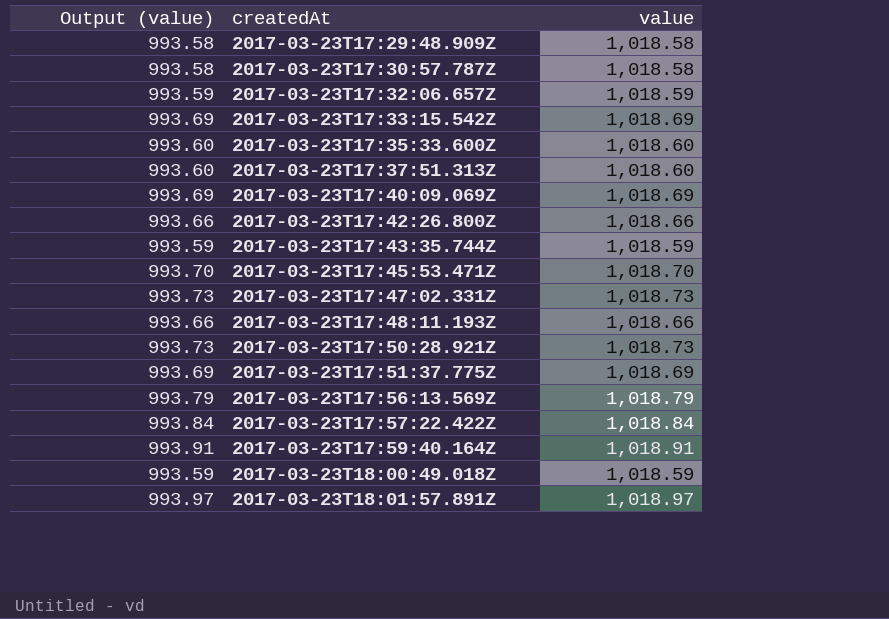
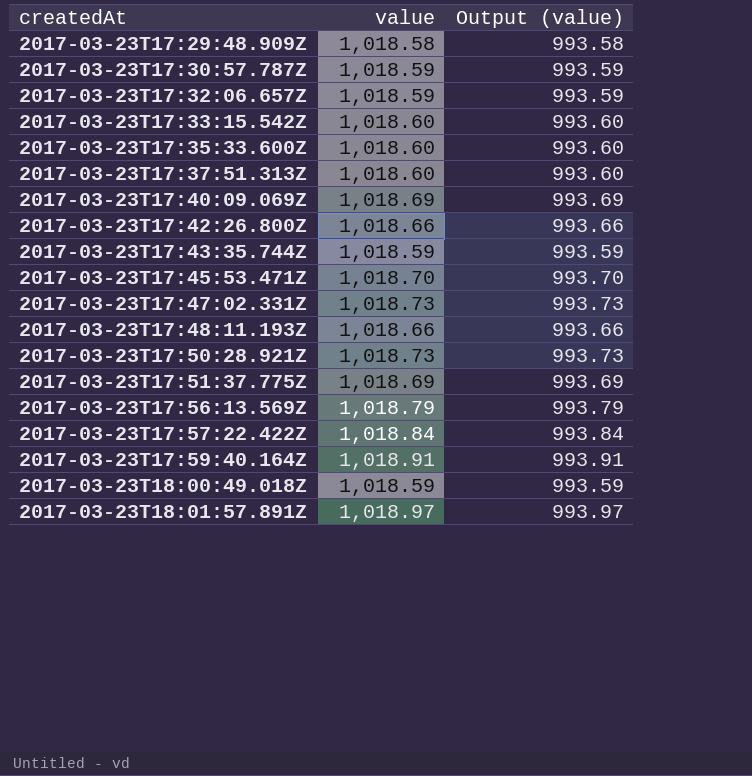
column Output (value) | position: 1 -> 3
2017-03-23T17:30:57.787Z | value: 1,018.58 -> 1,018.59
2017-03-23T17:30:57.787Z | Output (value): 993.58 -> 993.59
2017-03-23T17:33:15.542Z | value: 1,018.69 -> 1,018.60
2017-03-23T17:33:15.542Z | Output (value): 993.69 -> 993.60

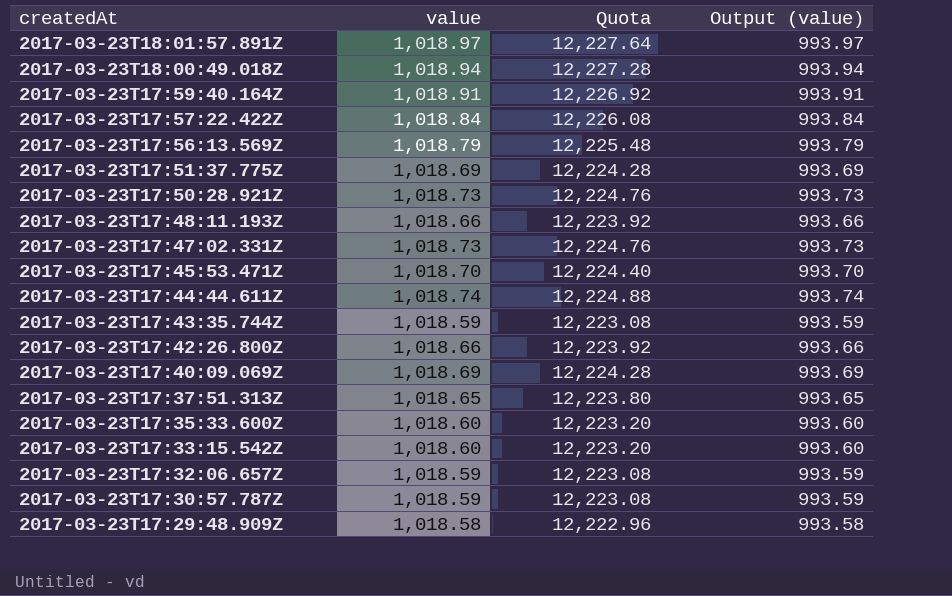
row order: createdAt ascending -> createdAt descending
column Quota | formula: none -> [value] * 12
2017-03-23T18:00:49.018Z | value: 1,018.59 -> 1,018.94
2017-03-23T18:00:49.018Z | Output (value): 993.59 -> 993.94
row 2017-03-23T17:44:44.611Z: none -> 1,018.74 | 12,224.88 | 993.74
2017-03-23T17:37:51.313Z | value: 1,018.60 -> 1,018.65
2017-03-23T17:37:51.313Z | Output (value): 993.60 -> 993.65

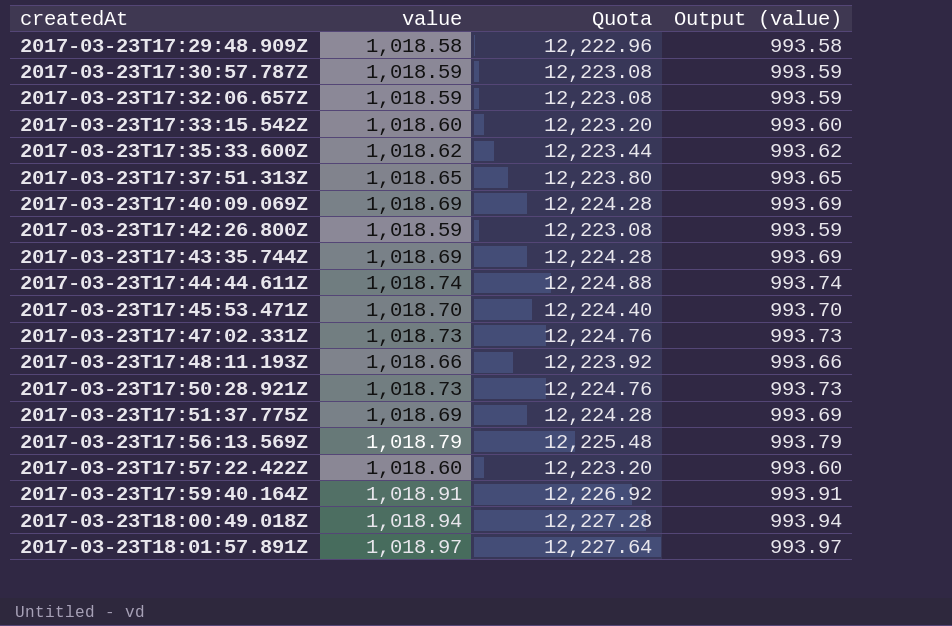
row order: createdAt descending -> createdAt ascending
2017-03-23T17:35:33.600Z | value: 1,018.60 -> 1,018.62
2017-03-23T17:35:33.600Z | Quota: 12,223.20 -> 12,223.44
2017-03-23T17:35:33.600Z | Output (value): 993.60 -> 993.62
2017-03-23T17:42:26.800Z | value: 1,018.66 -> 1,018.59
2017-03-23T17:42:26.800Z | Quota: 12,223.92 -> 12,223.08
2017-03-23T17:42:26.800Z | Output (value): 993.66 -> 993.59
2017-03-23T17:43:35.744Z | value: 1,018.59 -> 1,018.69
2017-03-23T17:43:35.744Z | Quota: 12,223.08 -> 12,224.28
2017-03-23T17:43:35.744Z | Output (value): 993.59 -> 993.69
2017-03-23T17:57:22.422Z | value: 1,018.84 -> 1,018.60
2017-03-23T17:57:22.422Z | Quota: 12,226.08 -> 12,223.20
2017-03-23T17:57:22.422Z | Output (value): 993.84 -> 993.60

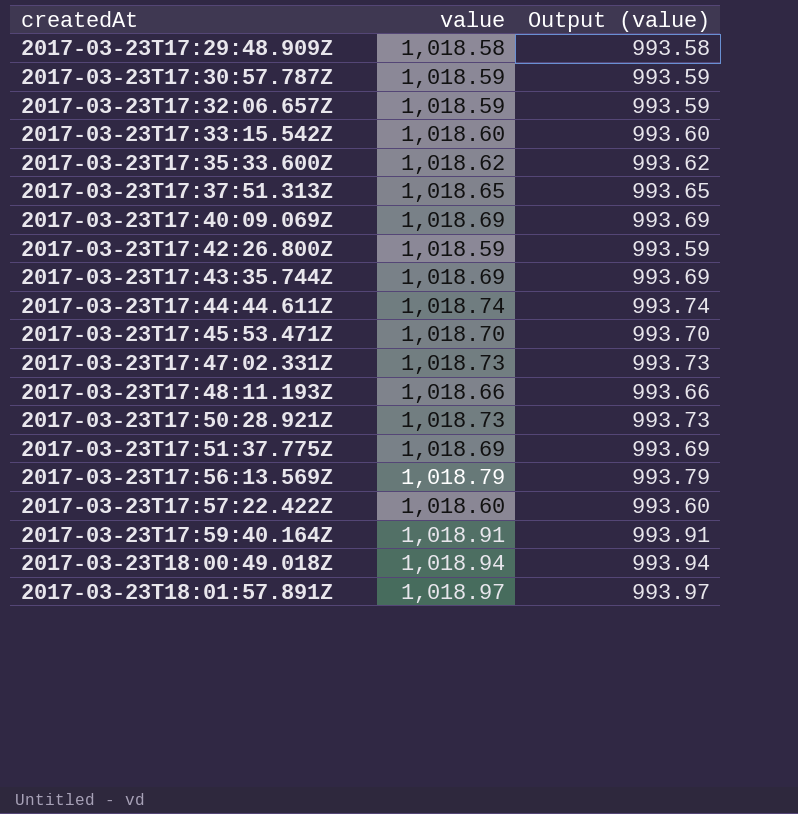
column Quota | formula: [value] * 12 -> none

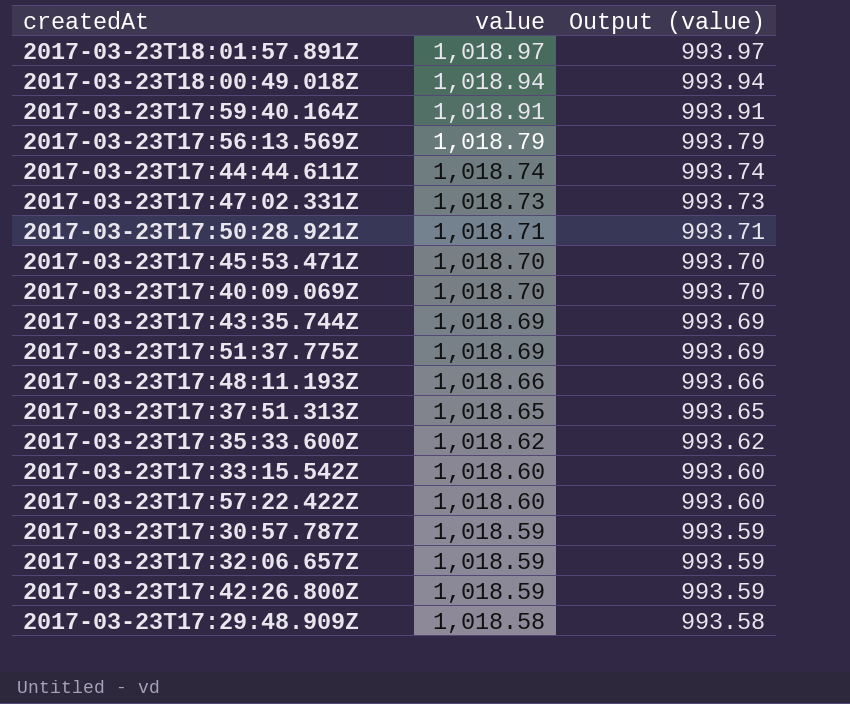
row order: createdAt ascending -> value descending
2017-03-23T17:50:28.921Z | value: 1,018.73 -> 1,018.71
2017-03-23T17:50:28.921Z | Output (value): 993.73 -> 993.71
2017-03-23T17:40:09.069Z | value: 1,018.69 -> 1,018.70
2017-03-23T17:40:09.069Z | Output (value): 993.69 -> 993.70

